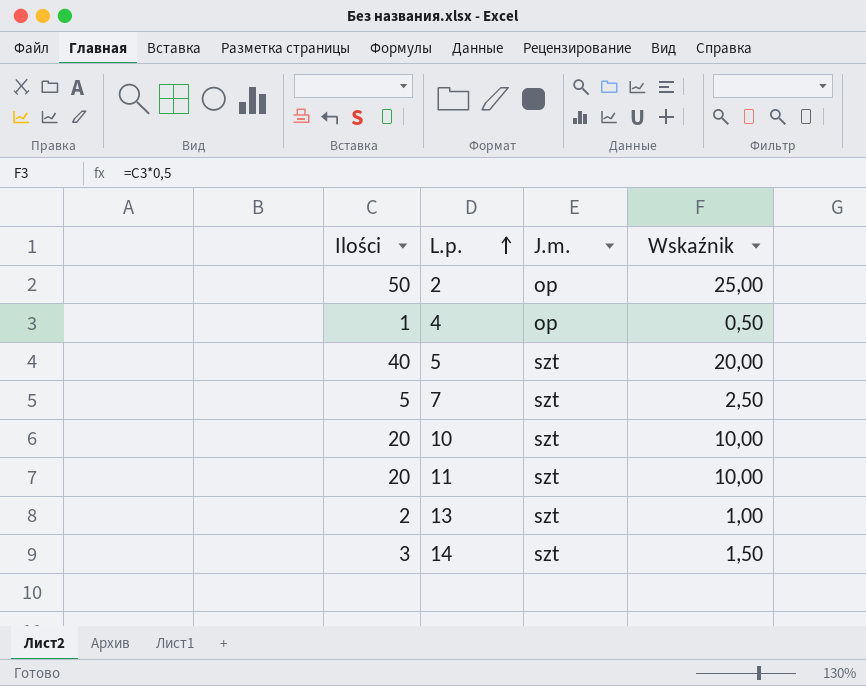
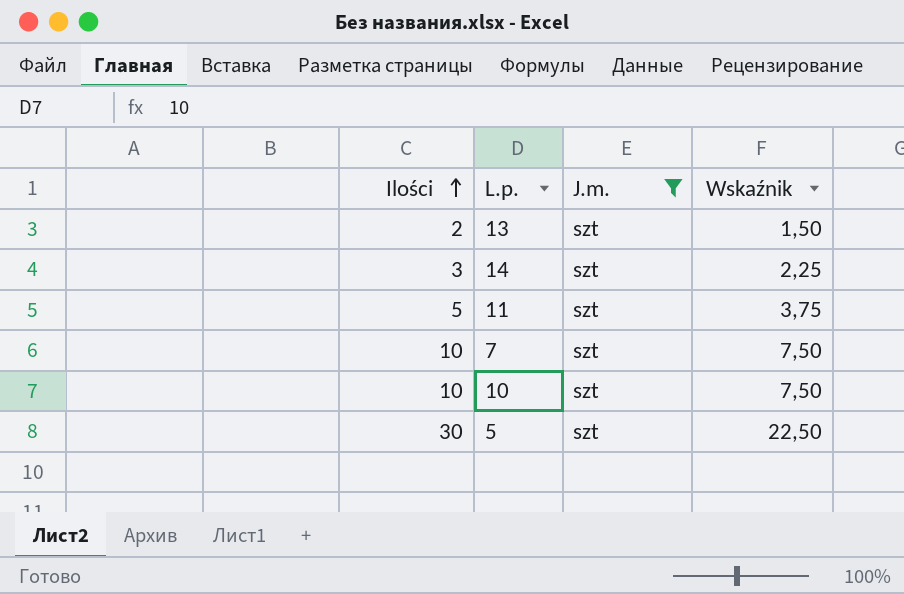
filter: none -> J.m. = szt
row order: L.p. ascending -> Ilości ascending
column Wskaźnik | formula: [Ilości] * 0,5 -> [Ilości] * 0,75
11 | Ilości: 20 -> 5
7 | Ilości: 5 -> 10
10 | Ilości: 20 -> 10
5 | Ilości: 40 -> 30

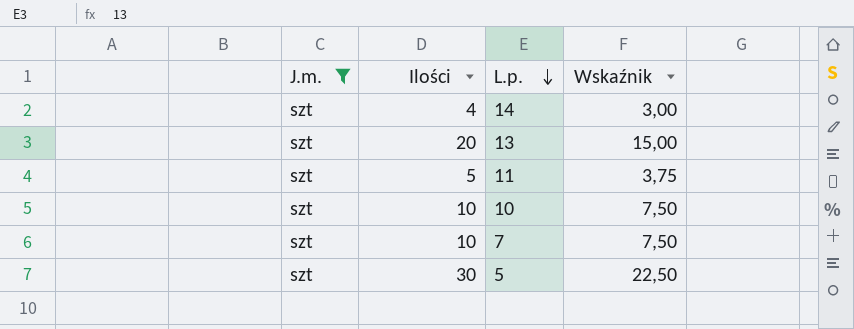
row order: Ilości ascending -> L.p. descending
column J.m. | position: 3 -> 1
14 | Ilości: 3 -> 4
14 | Wskaźnik: 2,25 -> 3,00
13 | Ilości: 2 -> 20
13 | Wskaźnik: 1,50 -> 15,00

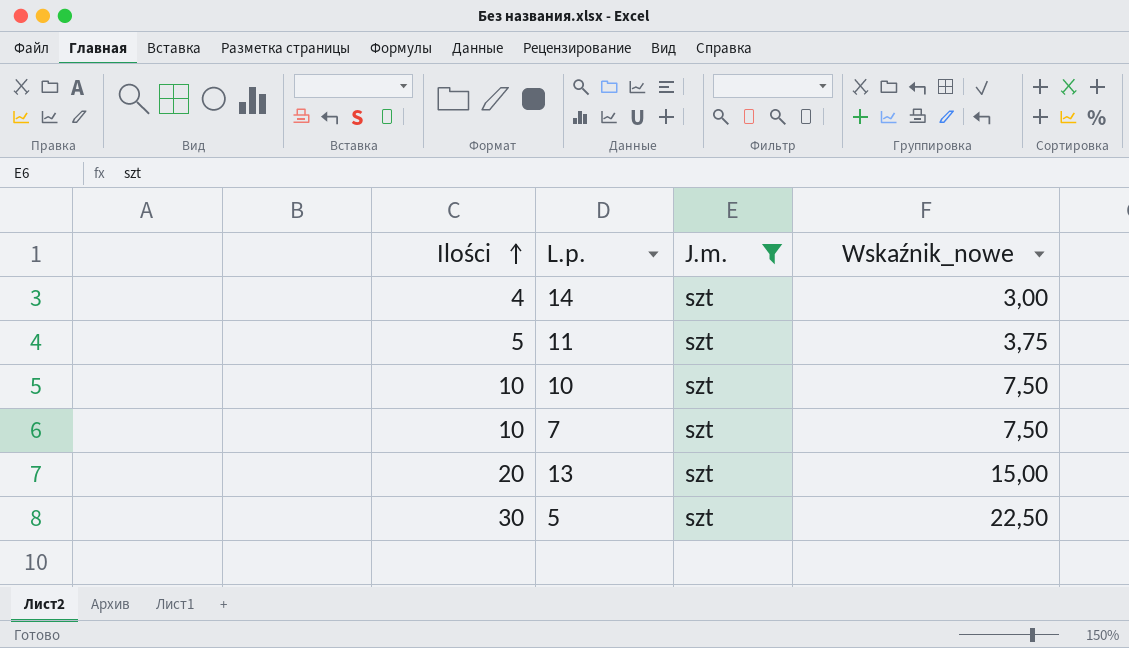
row order: L.p. descending -> Ilości ascending
column J.m. | position: 1 -> 3
column name: Wskaźnik -> Wskaźnik_nowe

